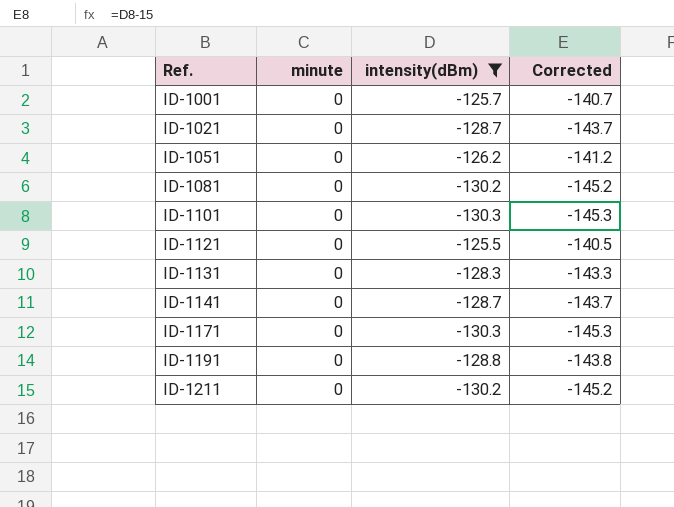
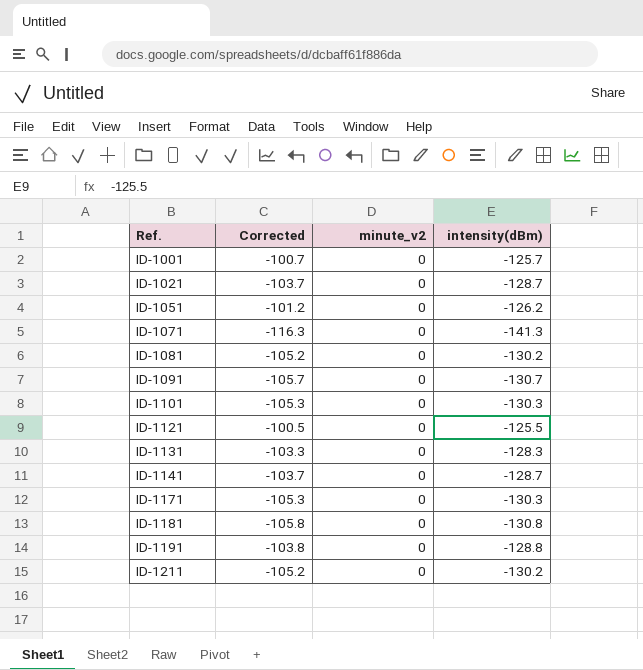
filter: intensity(dBm) >= -130.3 -> none
column Corrected | formula: [intensity(dBm)] - 15 -> [intensity(dBm)] + 25
column Corrected | position: 4 -> 2
column name: minute -> minute_v2

